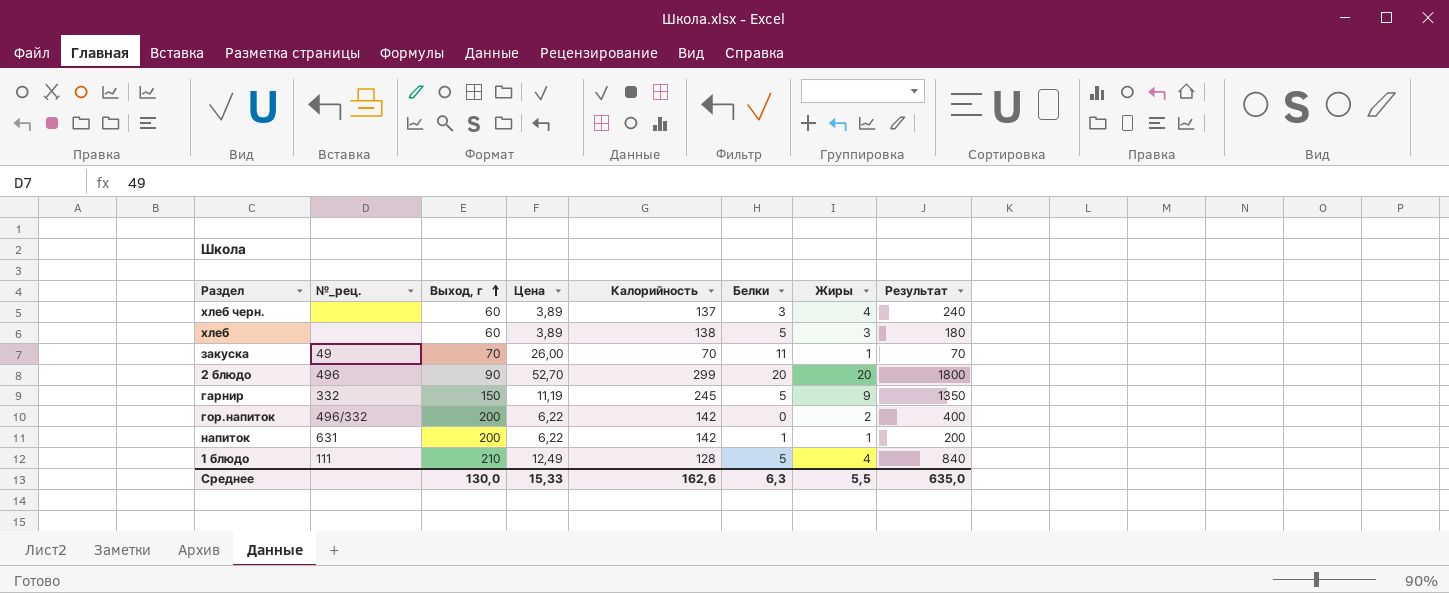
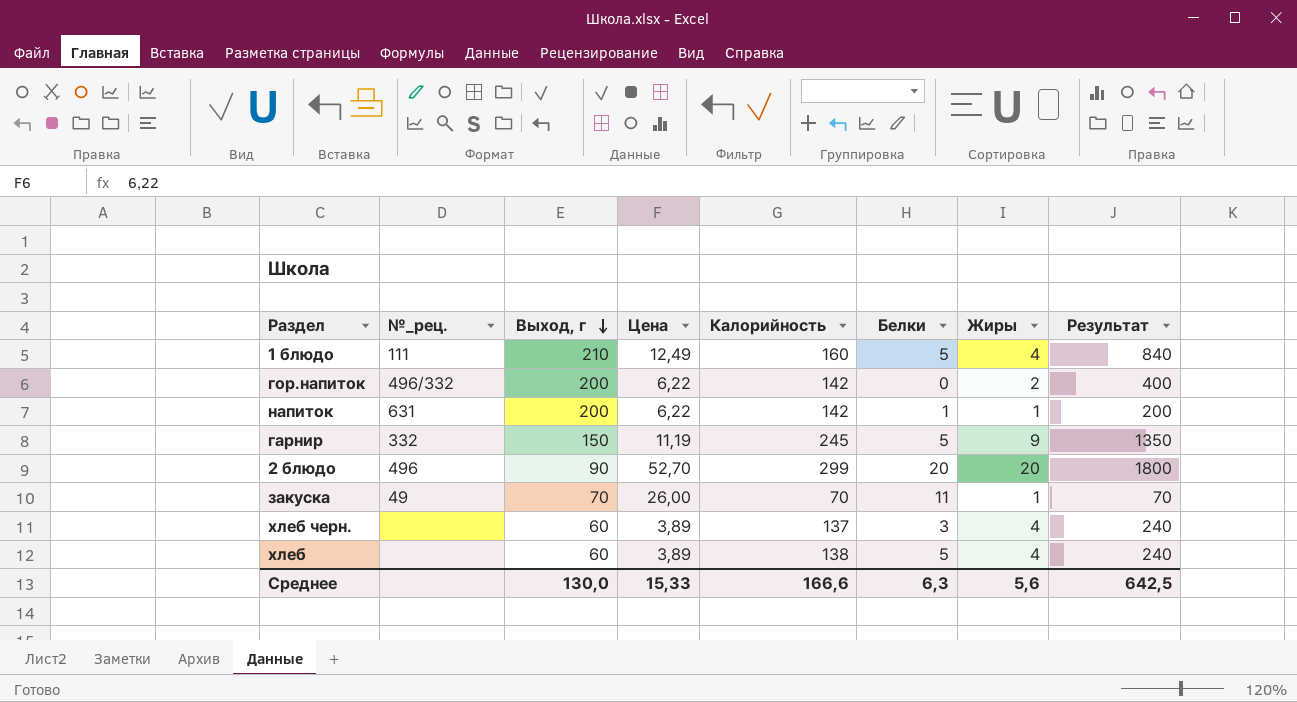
row order: Выход, г ascending -> Выход, г descending
1 блюдо | Калорийность: 128 -> 160
хлеб | Жиры: 3 -> 4
хлеб | Результат: 180 -> 240
Среднее | Калорийность: 162,6 -> 166,6
Среднее | Жиры: 5,5 -> 5,6
Среднее | Результат: 635,0 -> 642,5

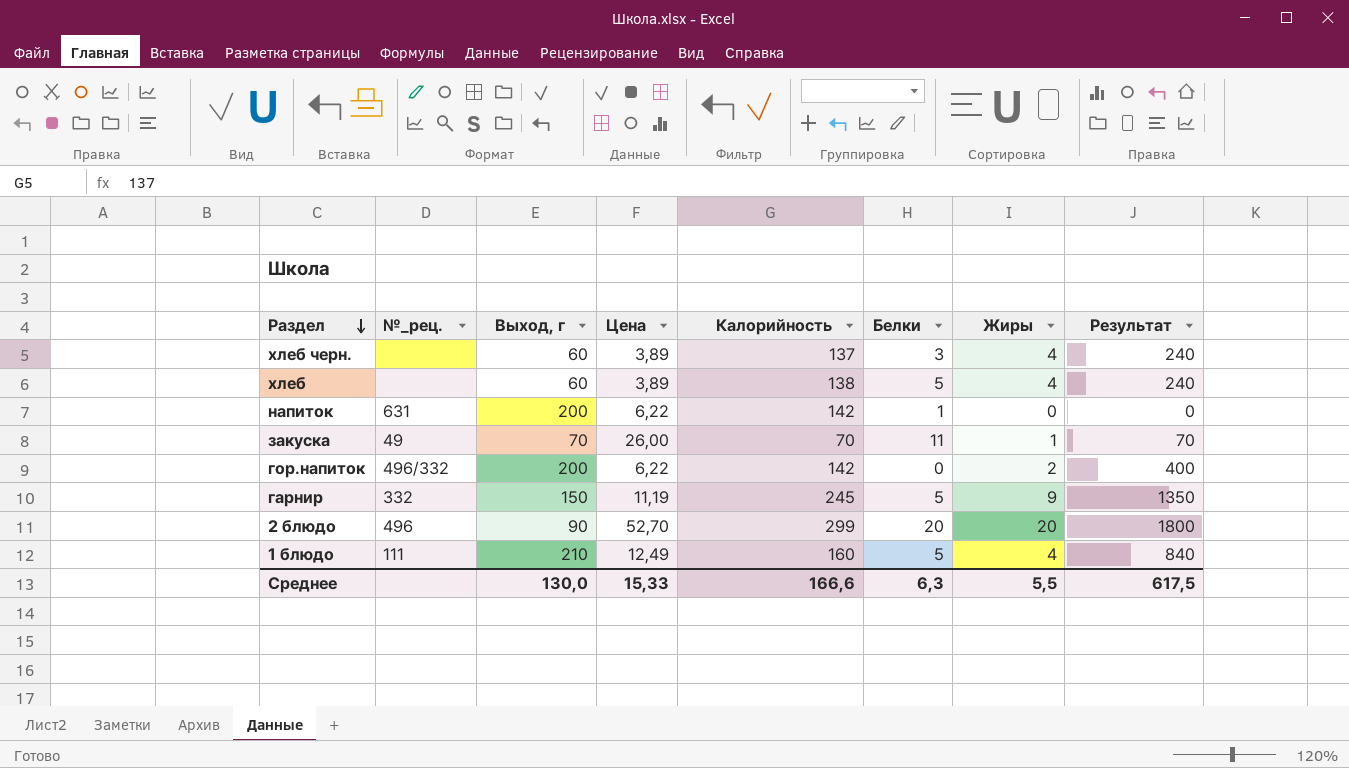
row order: Выход, г descending -> Раздел descending
напиток | Жиры: 1 -> 0
напиток | Результат: 200 -> 0
Среднее | Жиры: 5,6 -> 5,5
Среднее | Результат: 642,5 -> 617,5

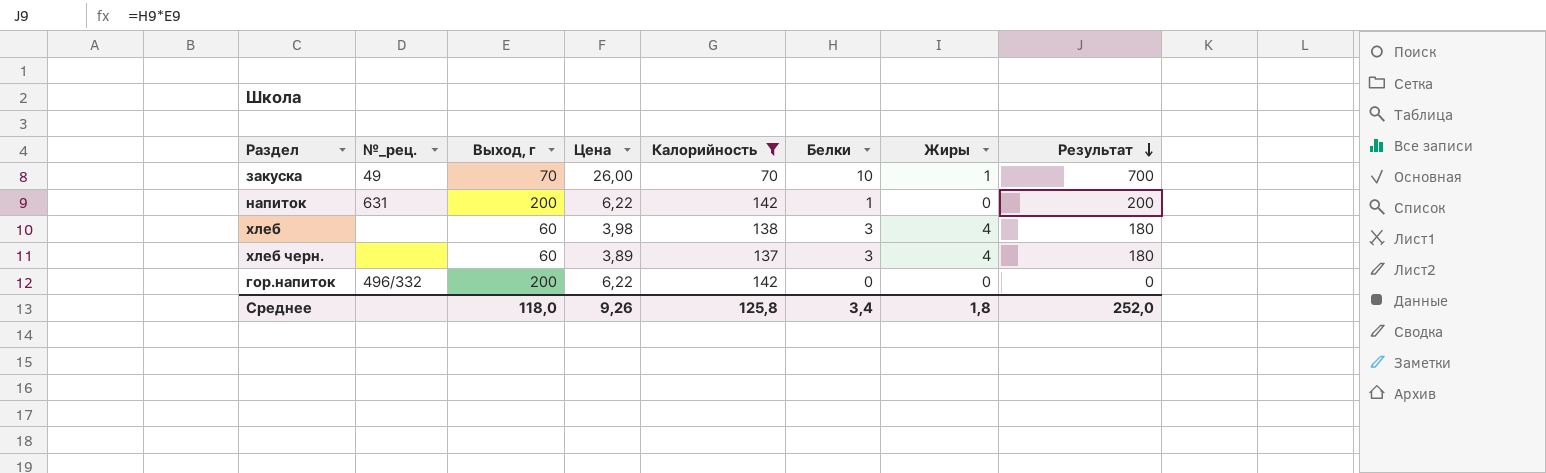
filter: none -> Калорийность <= 142
row order: Раздел descending -> Результат descending
column Результат | formula: [Выход, г] * [Жиры] -> [Выход, г] * [Белки]
закуска | Белки: 11 -> 10
хлеб | Цена: 3,89 -> 3,98
хлеб | Белки: 5 -> 3
гор.напиток | Жиры: 2 -> 0
Среднее | Выход, г: 130,0 -> 118,0
Среднее | Цена: 15,33 -> 9,26
Среднее | Калорийность: 166,6 -> 125,8
Среднее | Белки: 6,3 -> 3,4
Среднее | Жиры: 5,5 -> 1,8
Среднее | Результат: 617,5 -> 252,0

